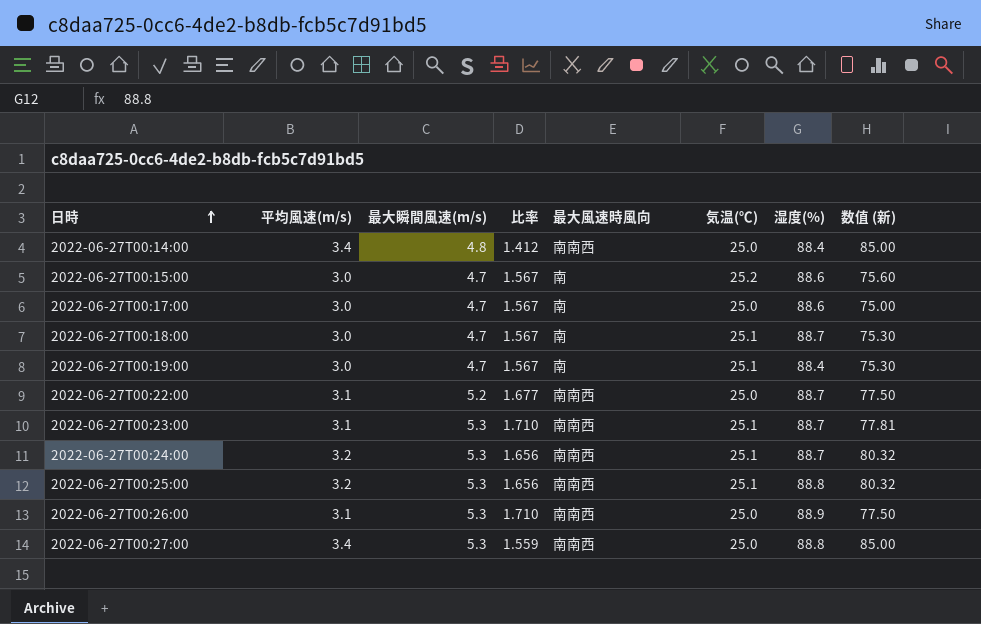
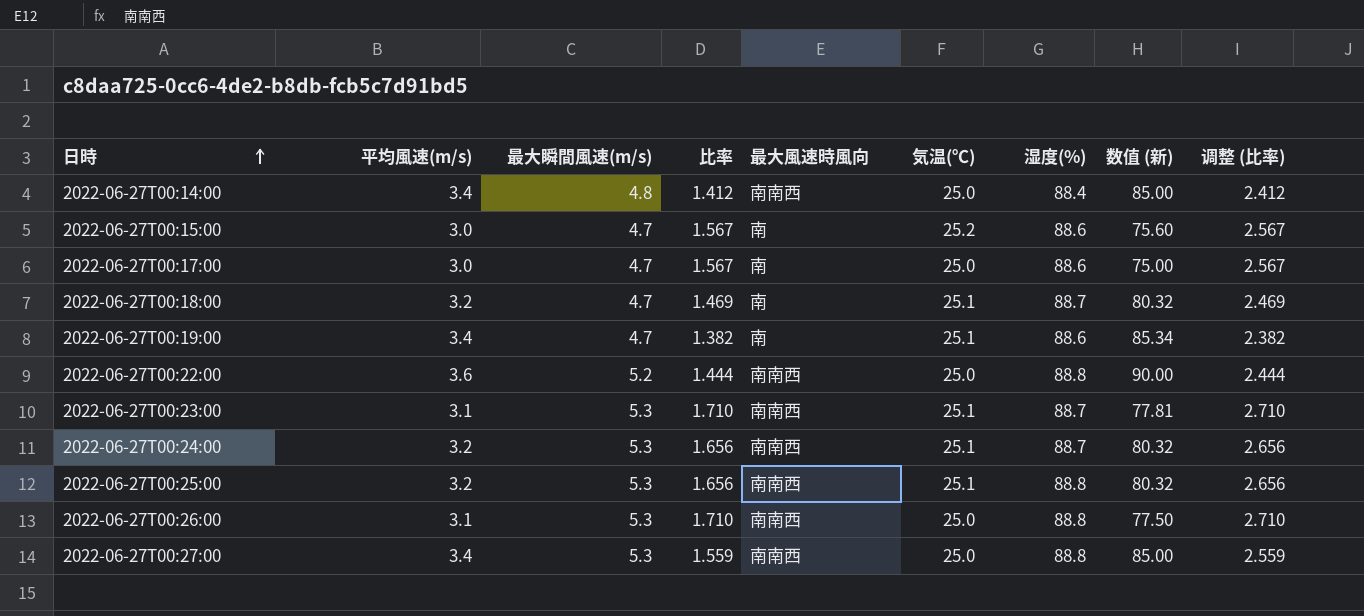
column 调整 (比率) | formula: none -> [比率] + 1
2022-06-27T00:18:00 | 平均風速(m/s): 3.0 -> 3.2
2022-06-27T00:18:00 | 比率: 1.567 -> 1.469
2022-06-27T00:18:00 | 数值 (新): 75.30 -> 80.32
2022-06-27T00:19:00 | 平均風速(m/s): 3.0 -> 3.4
2022-06-27T00:19:00 | 比率: 1.567 -> 1.382
2022-06-27T00:19:00 | 湿度(%): 88.4 -> 88.6
2022-06-27T00:19:00 | 数值 (新): 75.30 -> 85.34
2022-06-27T00:22:00 | 平均風速(m/s): 3.1 -> 3.6
2022-06-27T00:22:00 | 比率: 1.677 -> 1.444
2022-06-27T00:22:00 | 湿度(%): 88.7 -> 88.8
2022-06-27T00:22:00 | 数值 (新): 77.50 -> 90.00
2022-06-27T00:26:00 | 湿度(%): 88.9 -> 88.8

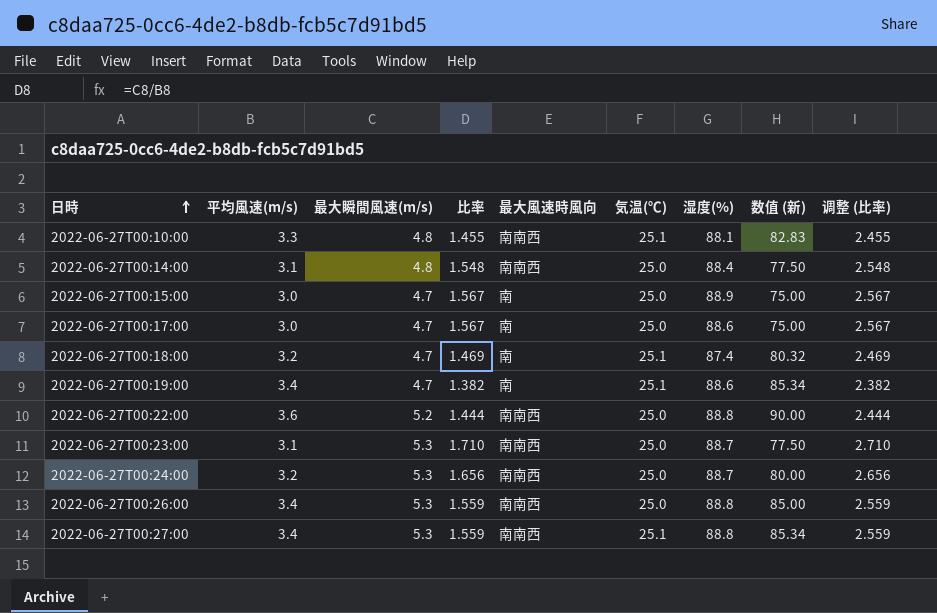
row 2022-06-27T00:25:00: 3.2 | 5.3 | 1.656 | 南南西 | 25.1 | 88.8 | 80.32 | 2.656 -> none
row 2022-06-27T00:10:00: none -> 3.3 | 4.8 | 1.455 | 南南西 | 25.1 | 88.1 | 82.83 | 2.455
2022-06-27T00:14:00 | 平均風速(m/s): 3.4 -> 3.1
2022-06-27T00:14:00 | 比率: 1.412 -> 1.548
2022-06-27T00:14:00 | 数值 (新): 85.00 -> 77.50
2022-06-27T00:14:00 | 调整 (比率): 2.412 -> 2.548
2022-06-27T00:15:00 | 気温(℃): 25.2 -> 25.0
2022-06-27T00:15:00 | 湿度(%): 88.6 -> 88.9
2022-06-27T00:15:00 | 数值 (新): 75.60 -> 75.00
2022-06-27T00:18:00 | 湿度(%): 88.7 -> 87.4
2022-06-27T00:23:00 | 気温(℃): 25.1 -> 25.0
2022-06-27T00:23:00 | 数值 (新): 77.81 -> 77.50
2022-06-27T00:24:00 | 気温(℃): 25.1 -> 25.0
2022-06-27T00:24:00 | 数值 (新): 80.32 -> 80.00
2022-06-27T00:26:00 | 平均風速(m/s): 3.1 -> 3.4
2022-06-27T00:26:00 | 比率: 1.710 -> 1.559
2022-06-27T00:26:00 | 数值 (新): 77.50 -> 85.00
2022-06-27T00:26:00 | 调整 (比率): 2.710 -> 2.559
2022-06-27T00:27:00 | 気温(℃): 25.0 -> 25.1
2022-06-27T00:27:00 | 数值 (新): 85.00 -> 85.34

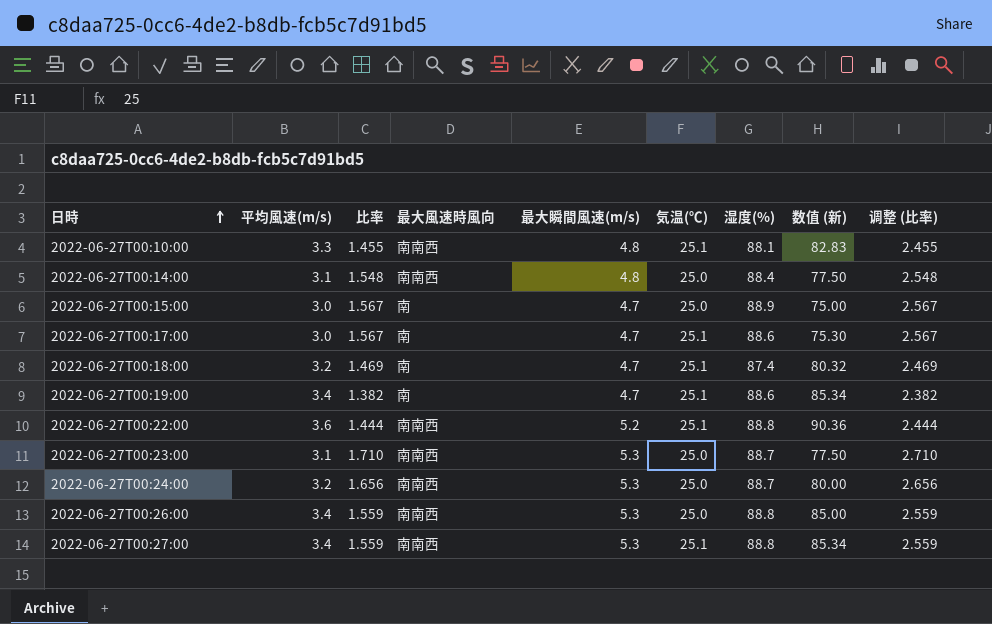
column 最大瞬間風速(m/s) | position: 3 -> 5
2022-06-27T00:17:00 | 気温(℃): 25.0 -> 25.1
2022-06-27T00:17:00 | 数值 (新): 75.00 -> 75.30
2022-06-27T00:22:00 | 気温(℃): 25.0 -> 25.1
2022-06-27T00:22:00 | 数值 (新): 90.00 -> 90.36

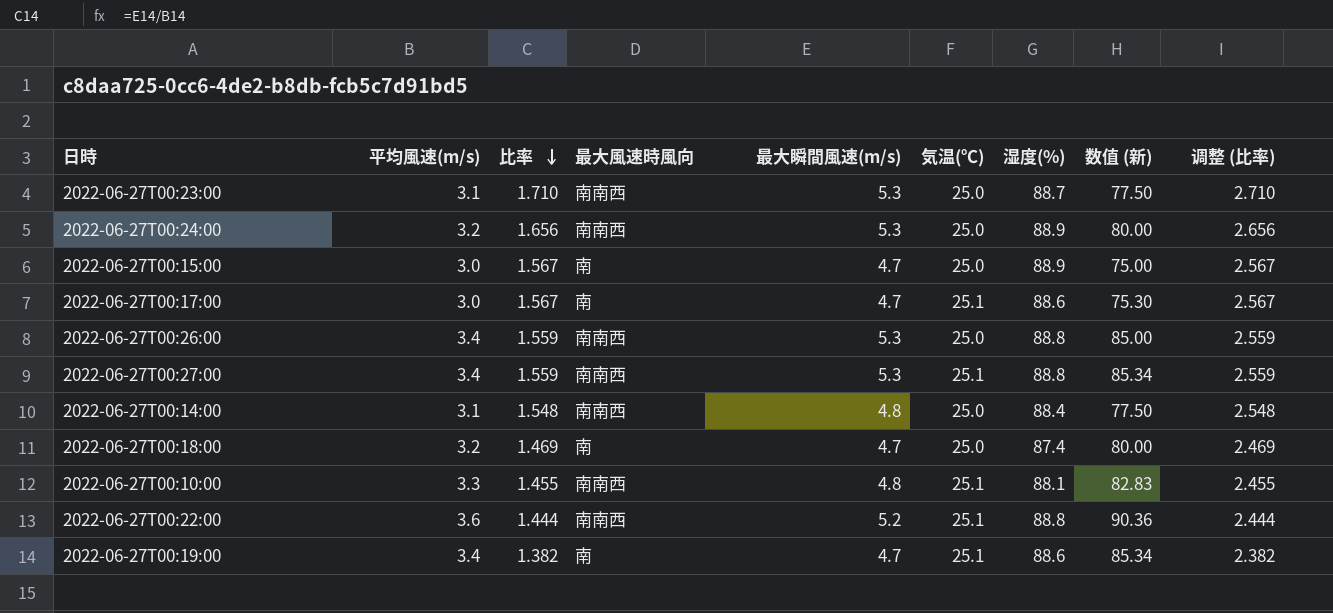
row order: 日時 ascending -> 比率 descending
2022-06-27T00:24:00 | 湿度(%): 88.7 -> 88.9
2022-06-27T00:18:00 | 気温(℃): 25.1 -> 25.0
2022-06-27T00:18:00 | 数值 (新): 80.32 -> 80.00

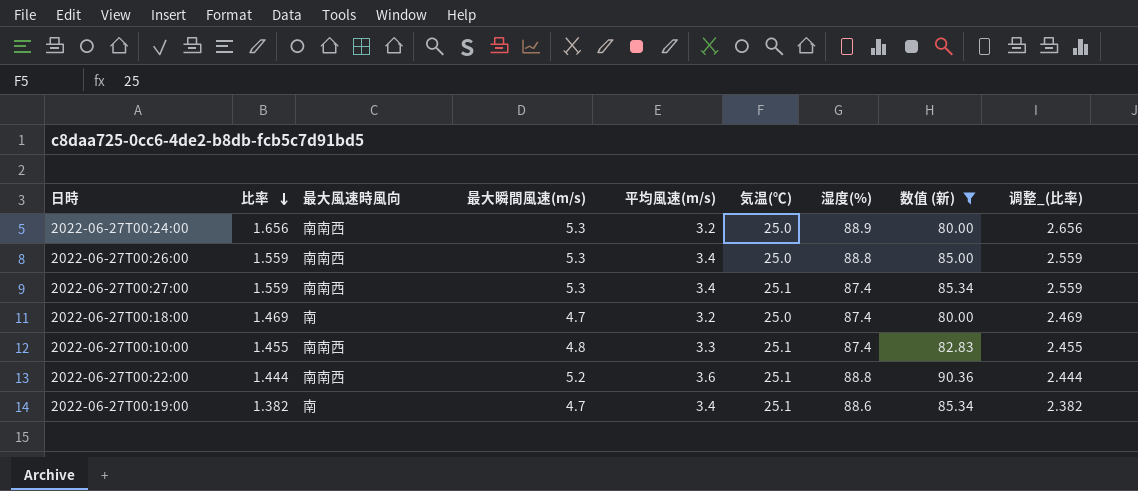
filter: none -> 数值 (新) >= 80.00
column 平均風速(m/s) | position: 2 -> 5
column name: 调整 (比率) -> 调整_(比率)
2022-06-27T00:27:00 | 湿度(%): 88.8 -> 87.4
2022-06-27T00:10:00 | 湿度(%): 88.1 -> 87.4

